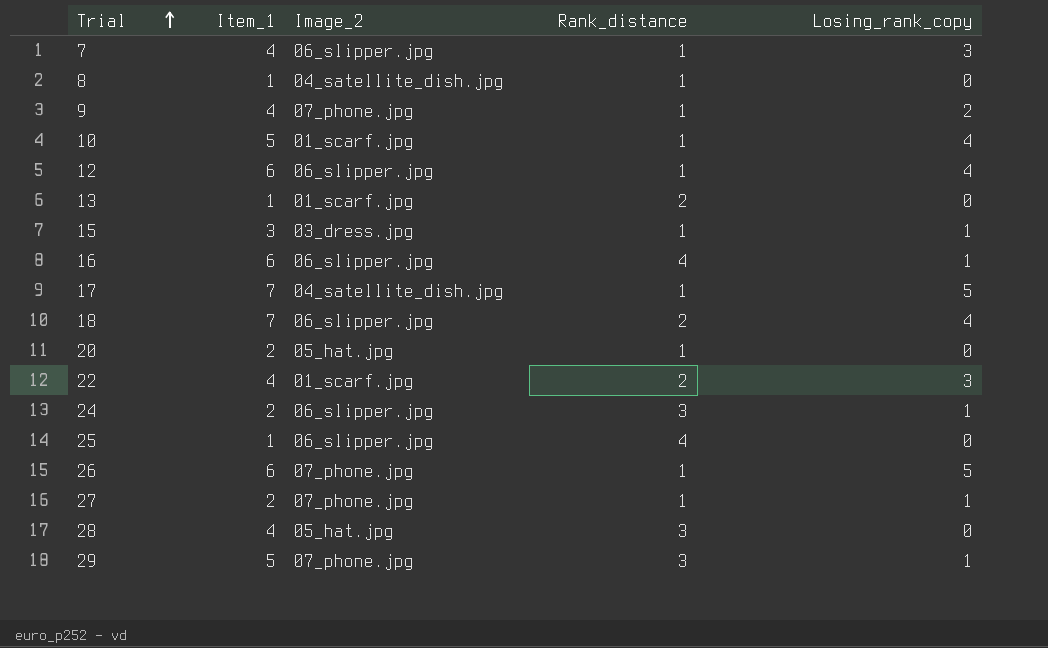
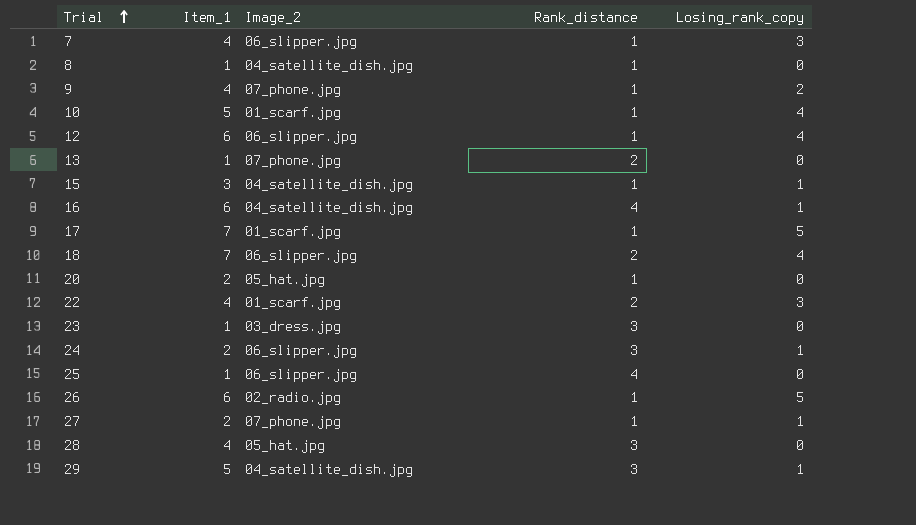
13 | Image_2: 01_scarf.jpg -> 07_phone.jpg
15 | Image_2: 03_dress.jpg -> 04_satellite_dish.jpg
16 | Image_2: 06_slipper.jpg -> 04_satellite_dish.jpg
17 | Image_2: 04_satellite_dish.jpg -> 01_scarf.jpg
row 23: none -> 1 | 03_dress.jpg | 3 | 0
26 | Image_2: 07_phone.jpg -> 02_radio.jpg
29 | Image_2: 07_phone.jpg -> 04_satellite_dish.jpg

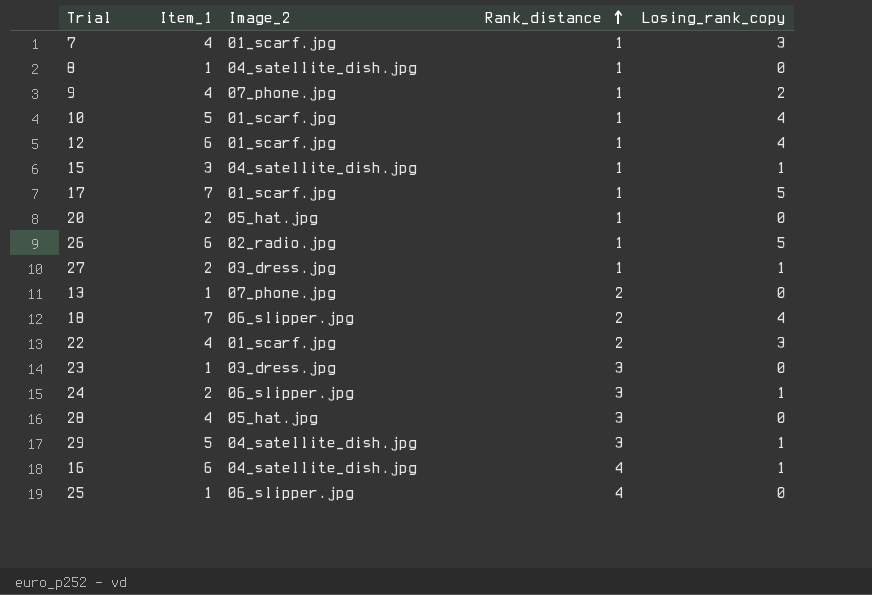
row order: Trial ascending -> Rank_distance ascending
7 | Image_2: 06_slipper.jpg -> 01_scarf.jpg
12 | Image_2: 06_slipper.jpg -> 01_scarf.jpg
27 | Image_2: 07_phone.jpg -> 03_dress.jpg

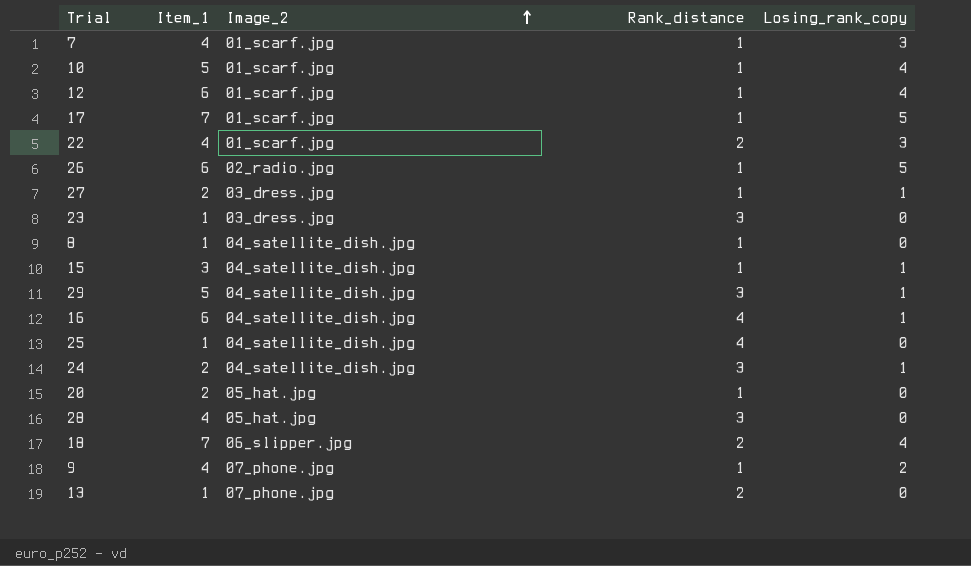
row order: Rank_distance ascending -> Image_2 ascending
25 | Image_2: 06_slipper.jpg -> 04_satellite_dish.jpg
24 | Image_2: 06_slipper.jpg -> 04_satellite_dish.jpg

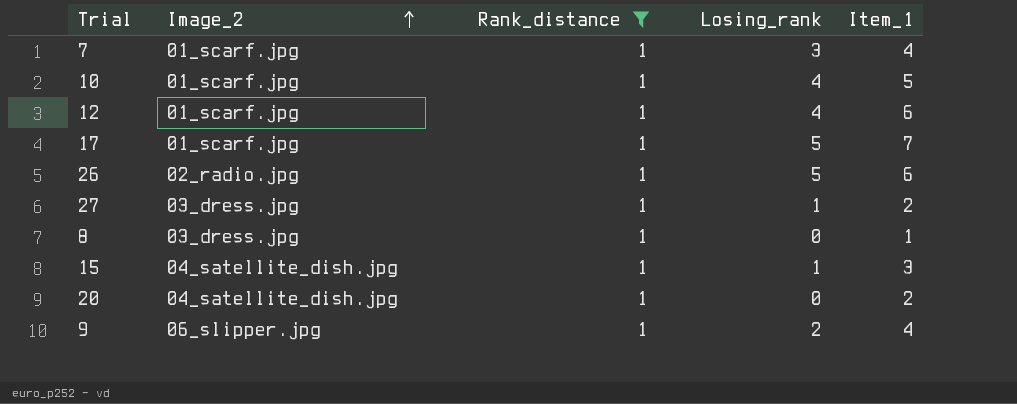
filter: none -> Rank_distance = 1
column name: Losing_rank_copy -> Losing_rank
column Item_1 | position: 2 -> 5
8 | Image_2: 04_satellite_dish.jpg -> 03_dress.jpg
20 | Image_2: 05_hat.jpg -> 04_satellite_dish.jpg
9 | Image_2: 07_phone.jpg -> 06_slipper.jpg

